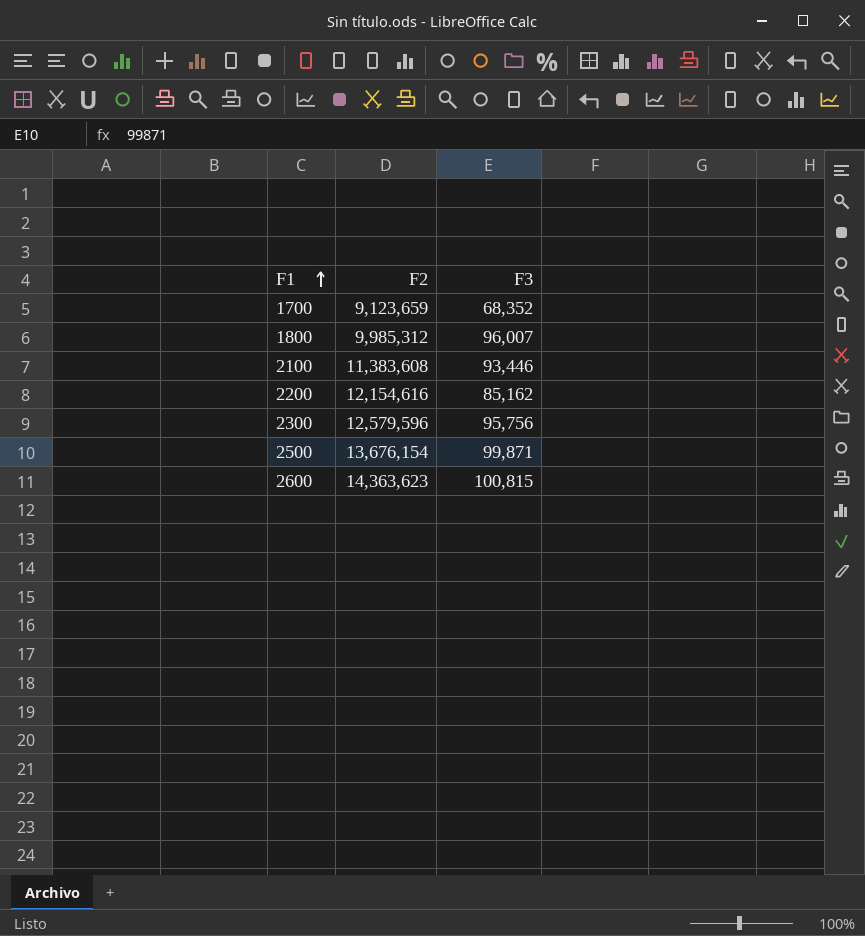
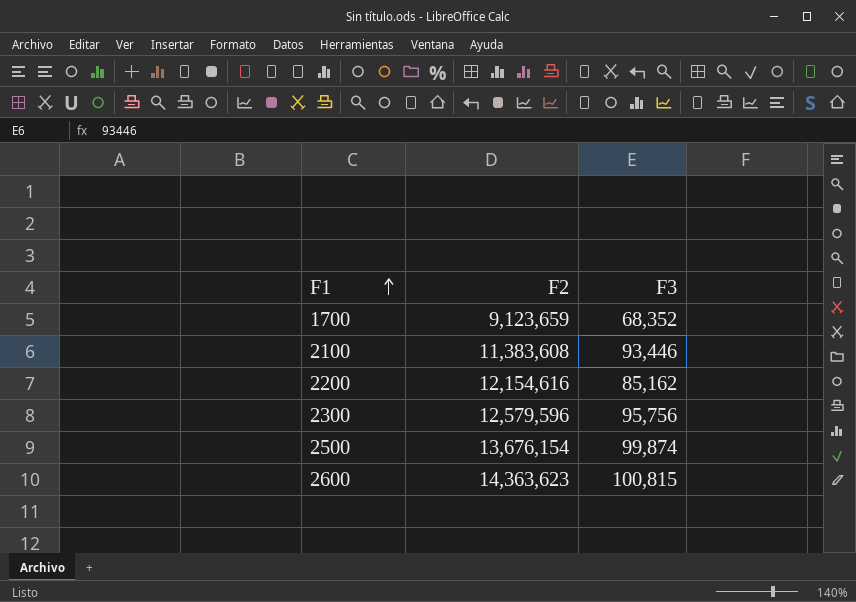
row 1800: 9,985,312 | 96,007 -> none
2500 | F3: 99,871 -> 99,874

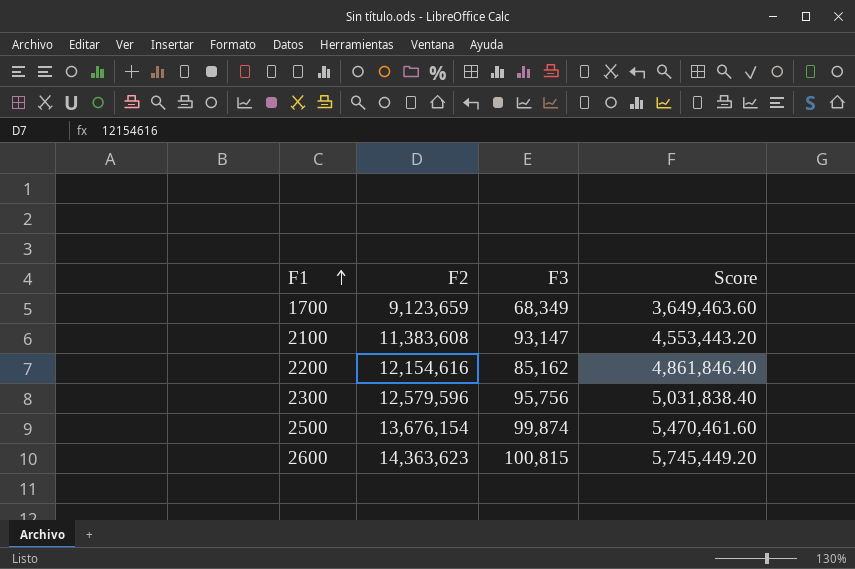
column Score | formula: none -> [F2] * 0.4
1700 | F3: 68,352 -> 68,349
2100 | F3: 93,446 -> 93,147

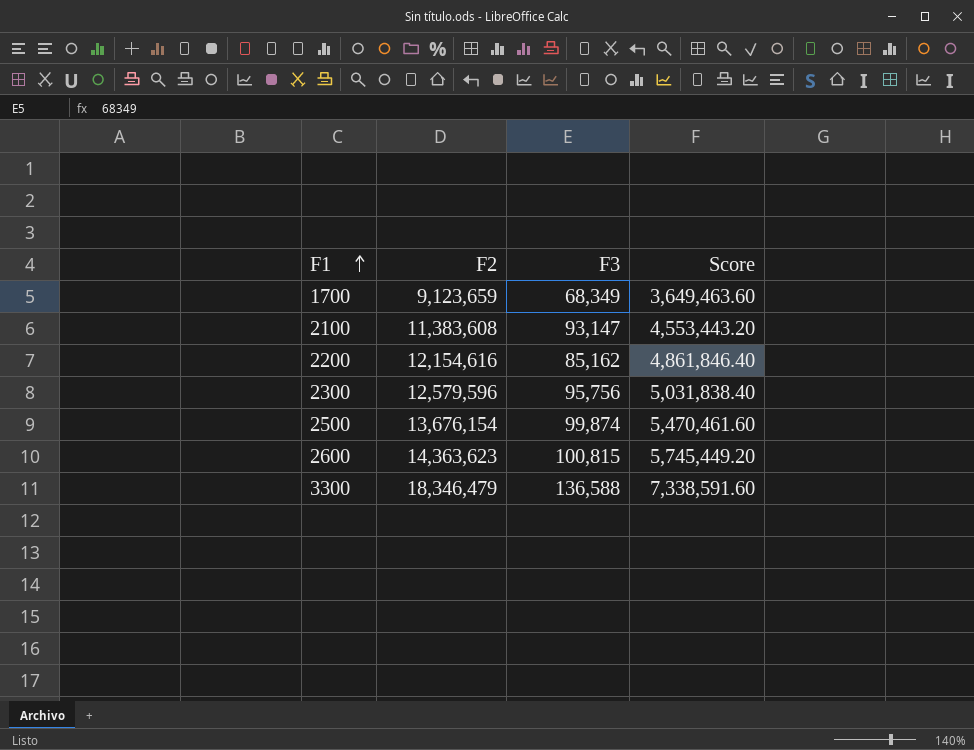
row 3300: none -> 18,346,479 | 136,588 | 7,338,591.60

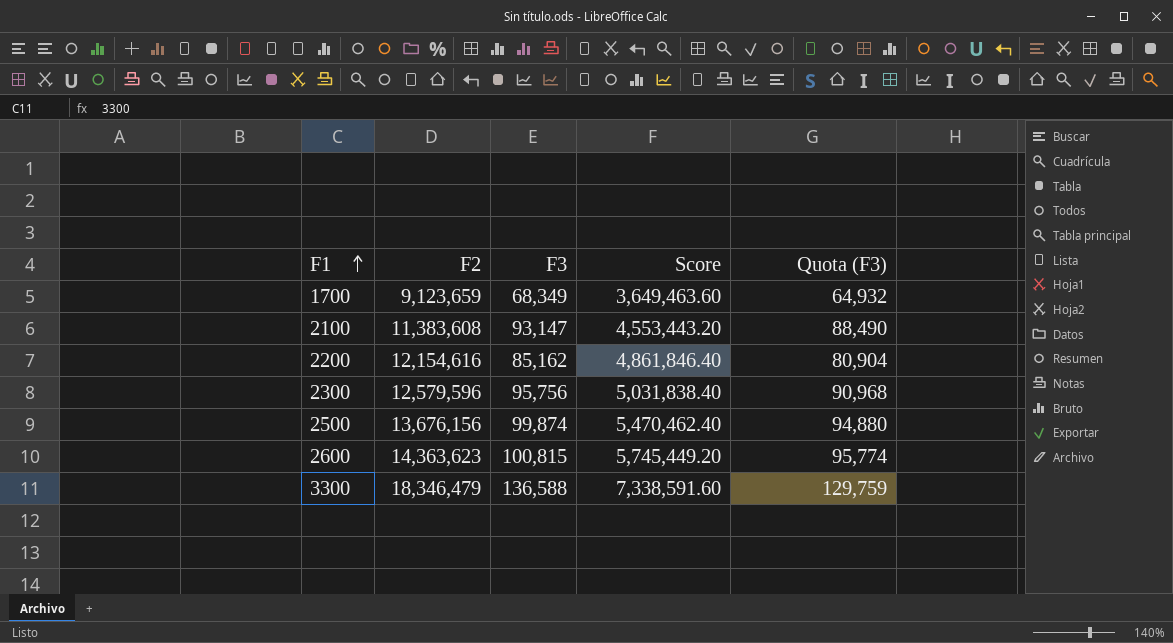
column Quota (F3) | formula: none -> [F3] * 0.95
2500 | F2: 13,676,154 -> 13,676,156
2500 | Score: 5,470,461.60 -> 5,470,462.40

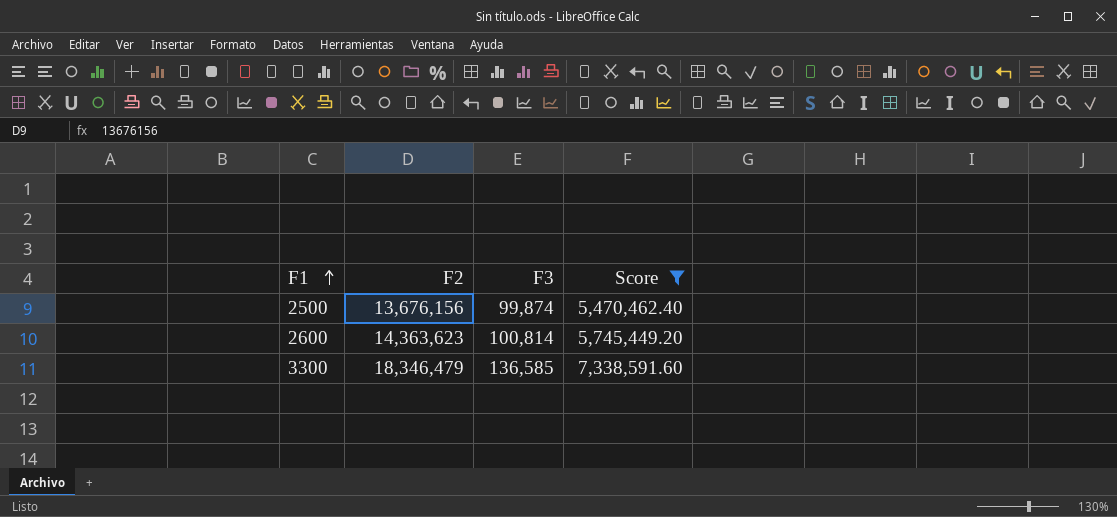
filter: none -> Score >= 5,470,462.40
column Quota (F3) | formula: [F3] * 0.95 -> none
2600 | F3: 100,815 -> 100,814
3300 | F3: 136,588 -> 136,585

